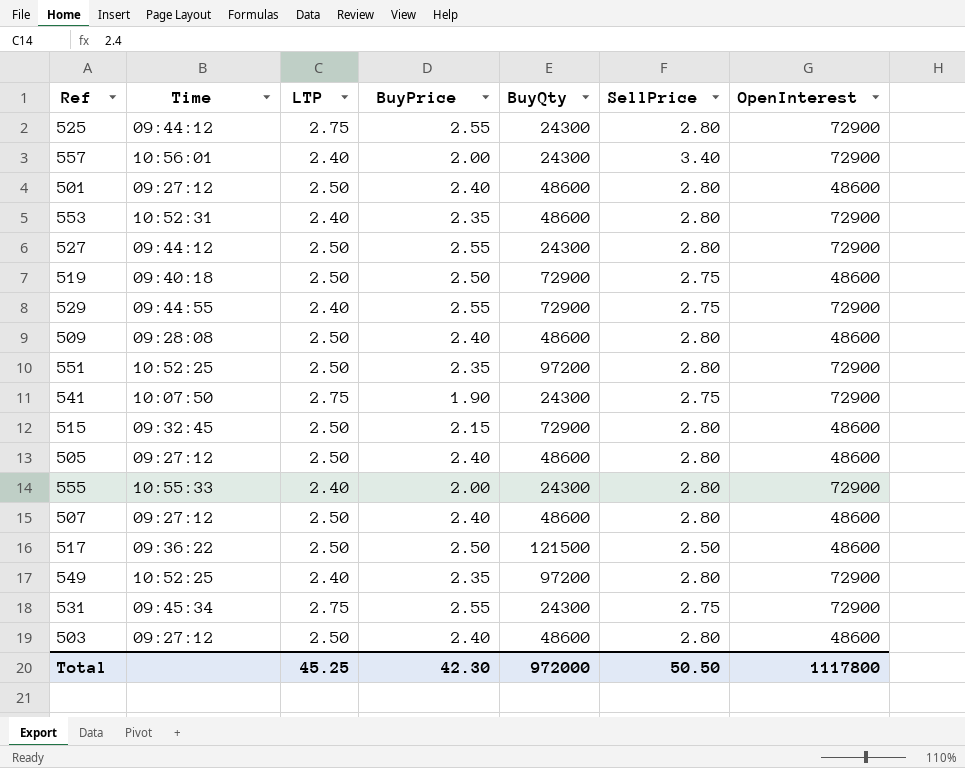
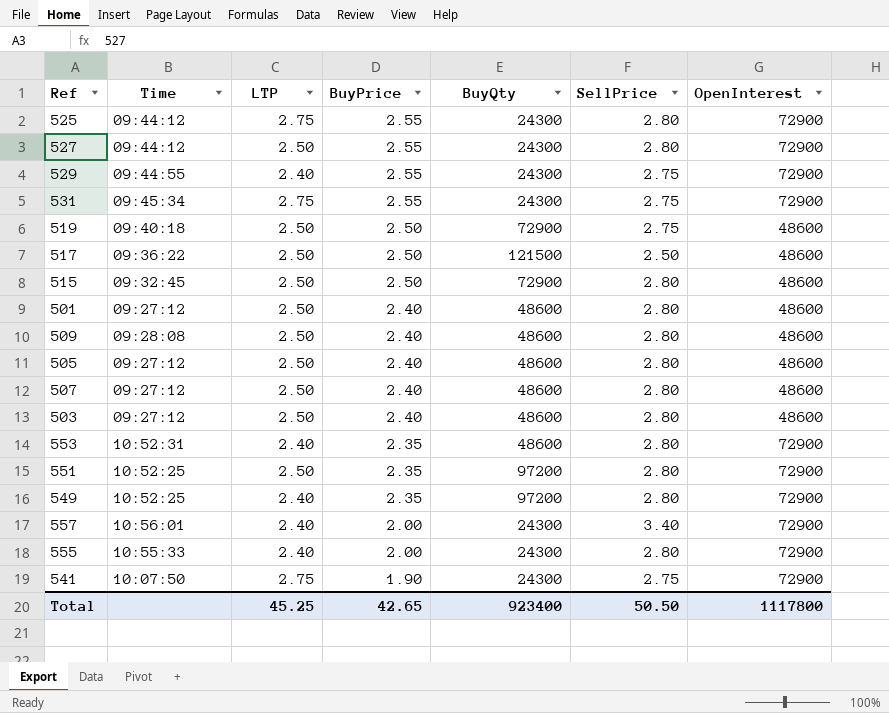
row order: none -> BuyPrice descending
529 | BuyQty: 72900 -> 24300
515 | BuyPrice: 2.15 -> 2.50
Total | BuyPrice: 42.30 -> 42.65
Total | BuyQty: 972000 -> 923400

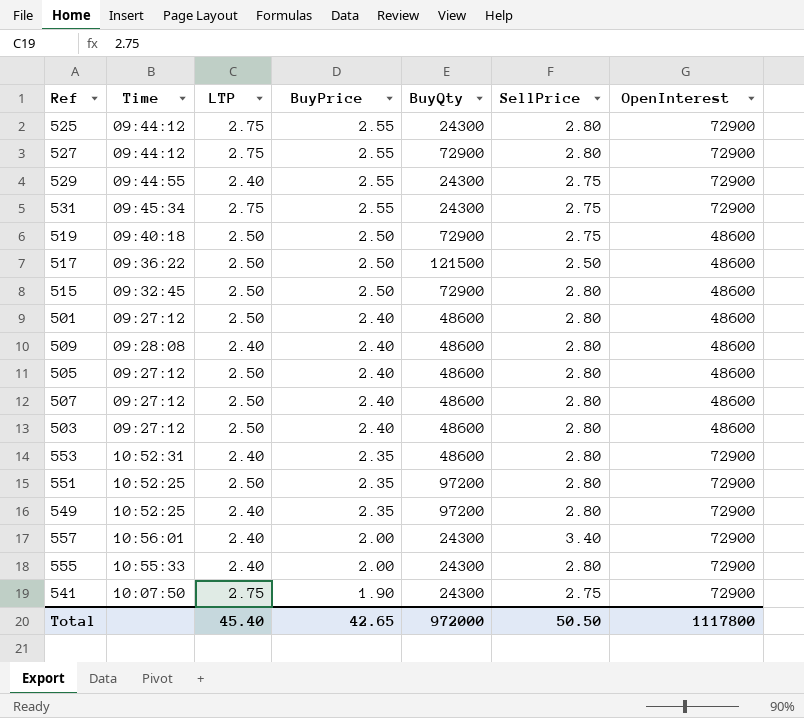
527 | LTP: 2.50 -> 2.75
527 | BuyQty: 24300 -> 72900
509 | LTP: 2.50 -> 2.40
Total | LTP: 45.25 -> 45.40
Total | BuyQty: 923400 -> 972000

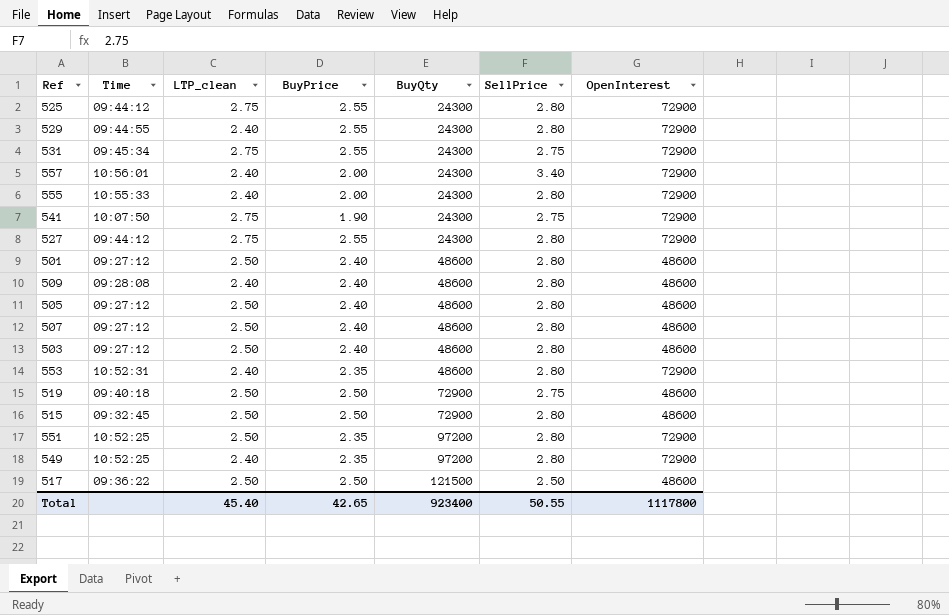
row order: BuyPrice descending -> BuyQty ascending
column name: LTP -> LTP_clean
529 | SellPrice: 2.75 -> 2.80
527 | BuyQty: 72900 -> 24300
Total | BuyQty: 972000 -> 923400
Total | SellPrice: 50.50 -> 50.55

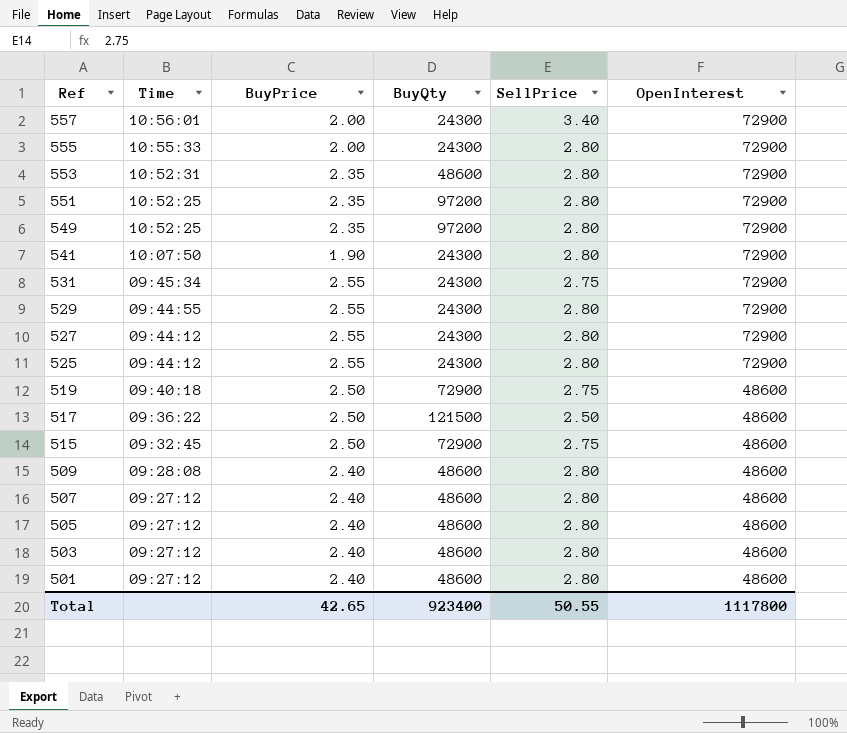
row order: BuyQty ascending -> Ref descending
column LTP_clean | position: 3 -> none
541 | SellPrice: 2.75 -> 2.80
515 | SellPrice: 2.80 -> 2.75

